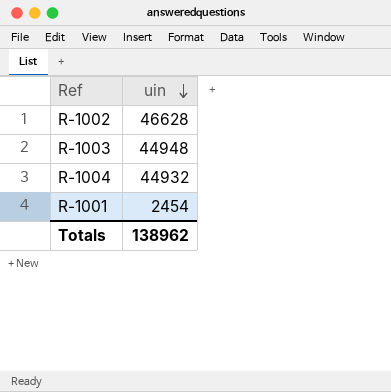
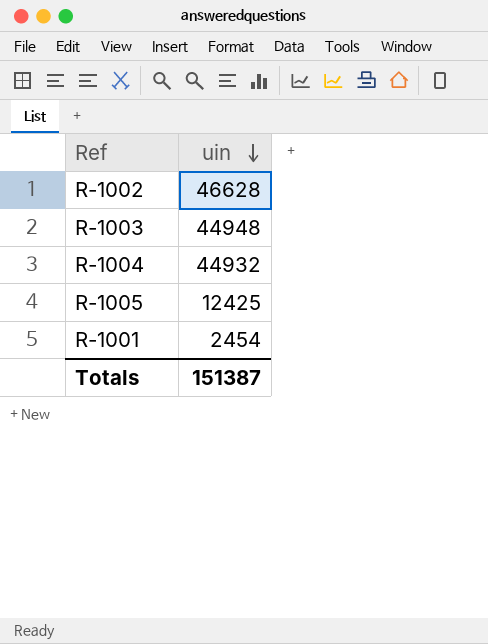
row R-1005: none -> 12425
Totals | uin: 138962 -> 151387

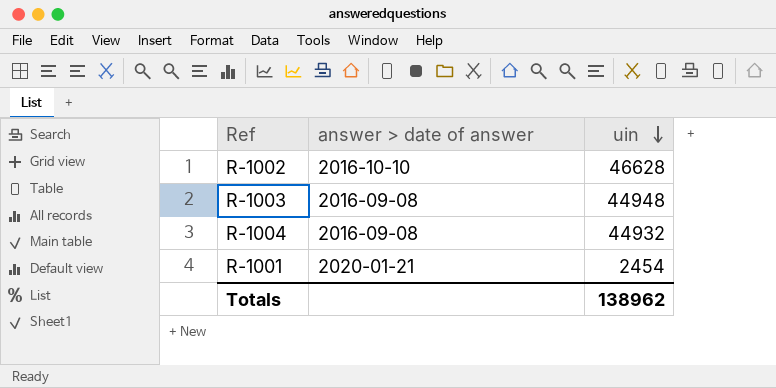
column answer > date of answer | position: none -> 2
row R-1005: 12425 -> none
Totals | uin: 151387 -> 138962

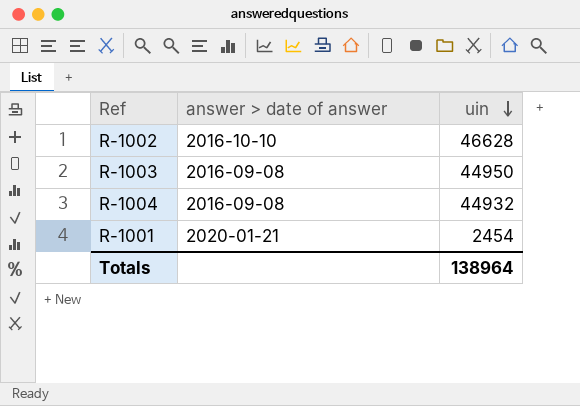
R-1003 | uin: 44948 -> 44950
Totals | uin: 138962 -> 138964

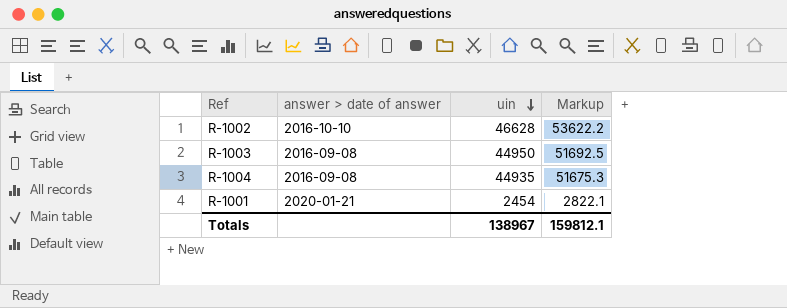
column Markup | formula: none -> [uin] * 1.15
R-1004 | uin: 44932 -> 44935
Totals | uin: 138964 -> 138967

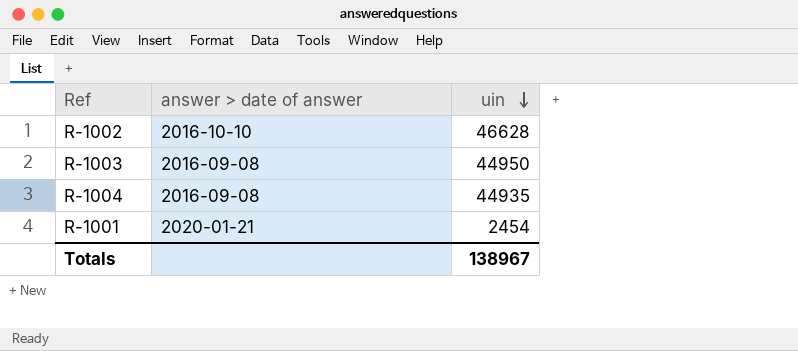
column Markup | formula: [uin] * 1.15 -> none

